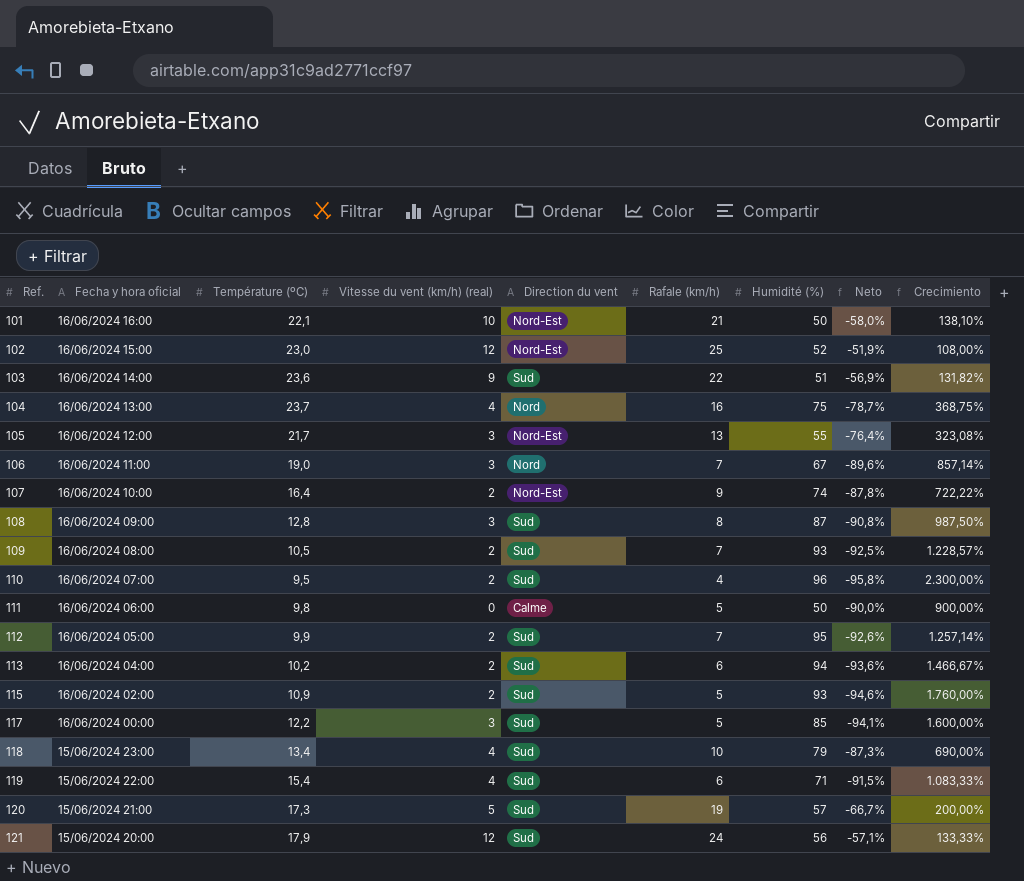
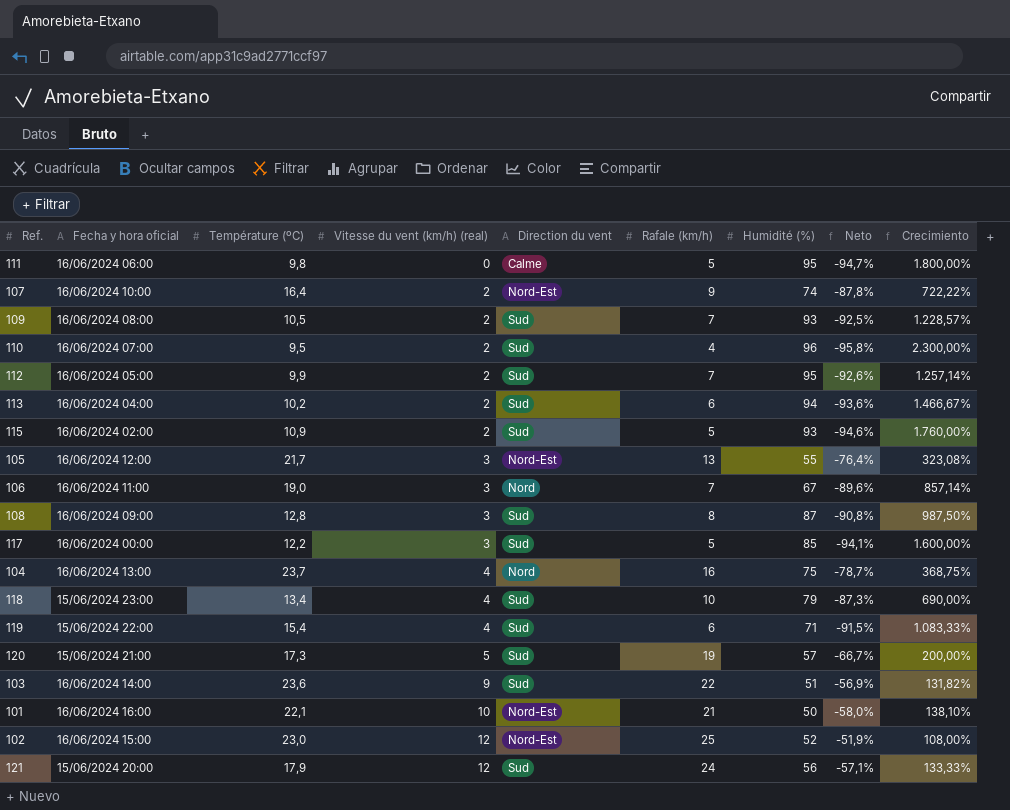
row order: Ref. ascending -> Vitesse du vent (km/h) (real) ascending
111 | Humidité (%): 50 -> 95
111 | Neto: -90,0% -> -94,7%
111 | Crecimiento: 900,00% -> 1.800,00%

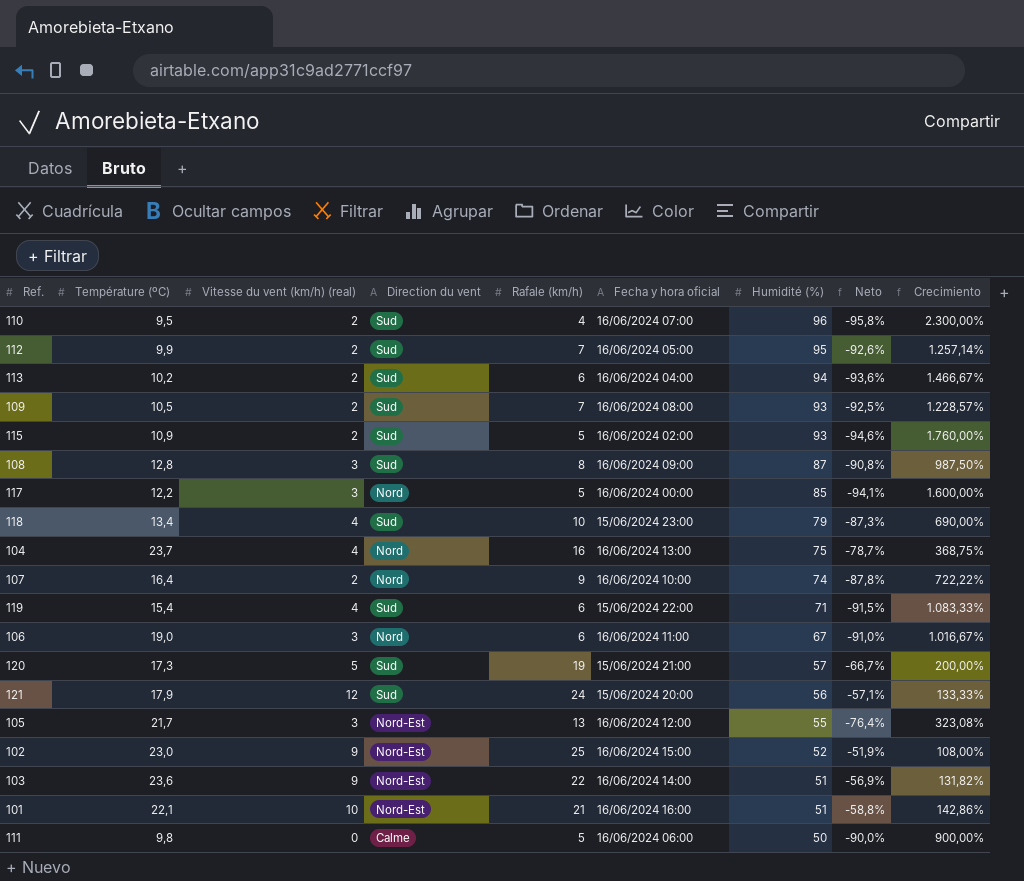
row order: Vitesse du vent (km/h) (real) ascending -> Humidité (%) descending
column Fecha y hora oficial | position: 2 -> 6
117 | Direction du vent: Sud -> Nord
107 | Direction du vent: Nord-Est -> Nord
106 | Rafale (km/h): 7 -> 6
106 | Neto: -89,6% -> -91,0%
106 | Crecimiento: 857,14% -> 1.016,67%
102 | Vitesse du vent (km/h) (real): 12 -> 9
103 | Direction du vent: Sud -> Nord-Est
101 | Humidité (%): 50 -> 51
101 | Neto: -58,0% -> -58,8%
101 | Crecimiento: 138,10% -> 142,86%
111 | Humidité (%): 95 -> 50
111 | Neto: -94,7% -> -90,0%
111 | Crecimiento: 1.800,00% -> 900,00%

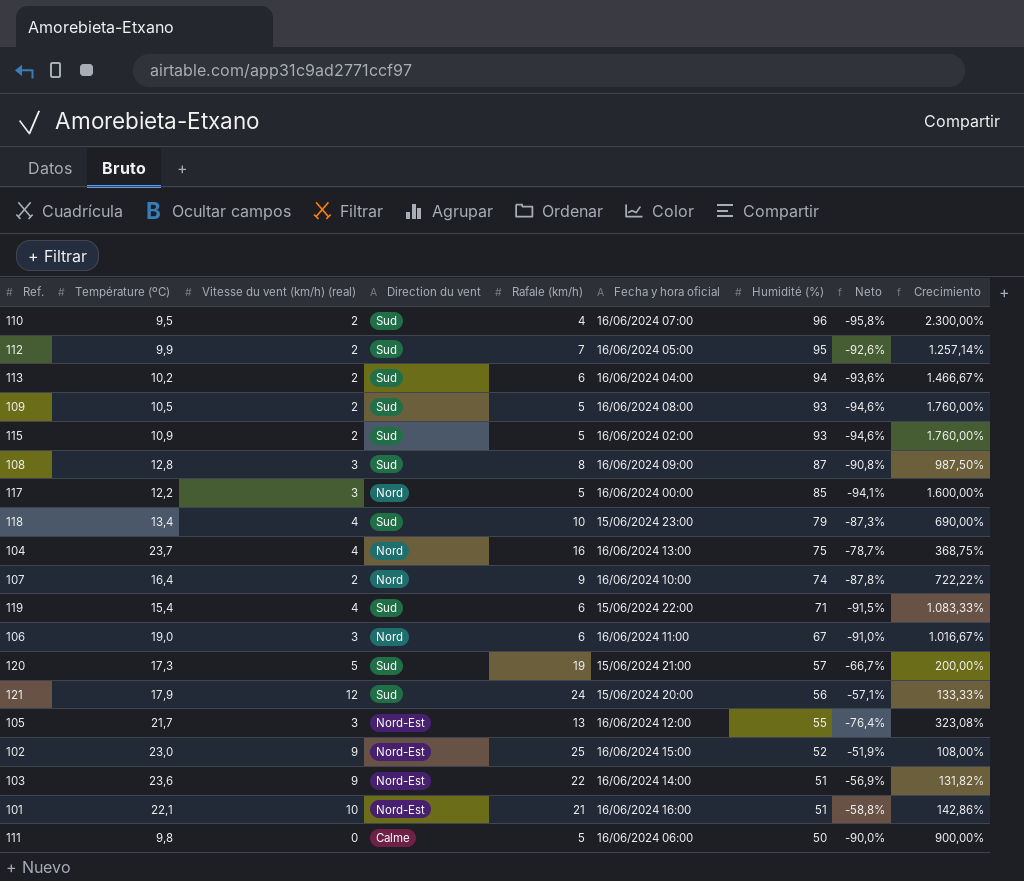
109 | Rafale (km/h): 7 -> 5
109 | Neto: -92,5% -> -94,6%
109 | Crecimiento: 1.228,57% -> 1.760,00%

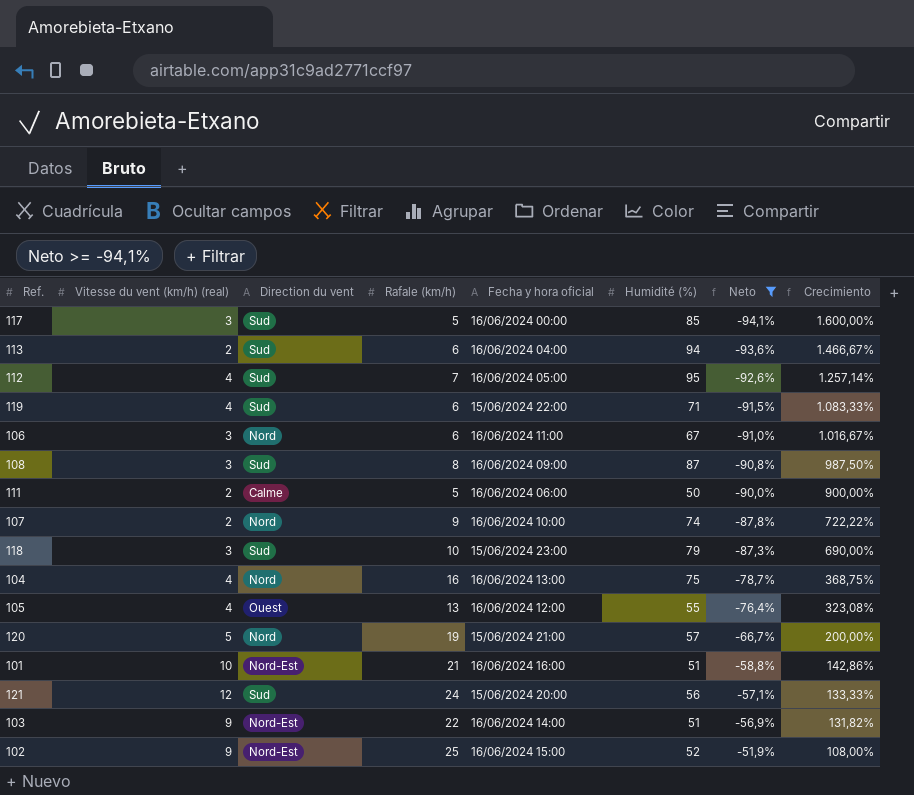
filter: none -> Neto >= -94,1%
row order: Humidité (%) descending -> Neto ascending
column Température (ºC) | position: 2 -> none
117 | Direction du vent: Nord -> Sud
112 | Vitesse du vent (km/h) (real): 2 -> 4
111 | Vitesse du vent (km/h) (real): 0 -> 2
118 | Vitesse du vent (km/h) (real): 4 -> 3
105 | Vitesse du vent (km/h) (real): 3 -> 4
105 | Direction du vent: Nord-Est -> Ouest
120 | Direction du vent: Sud -> Nord

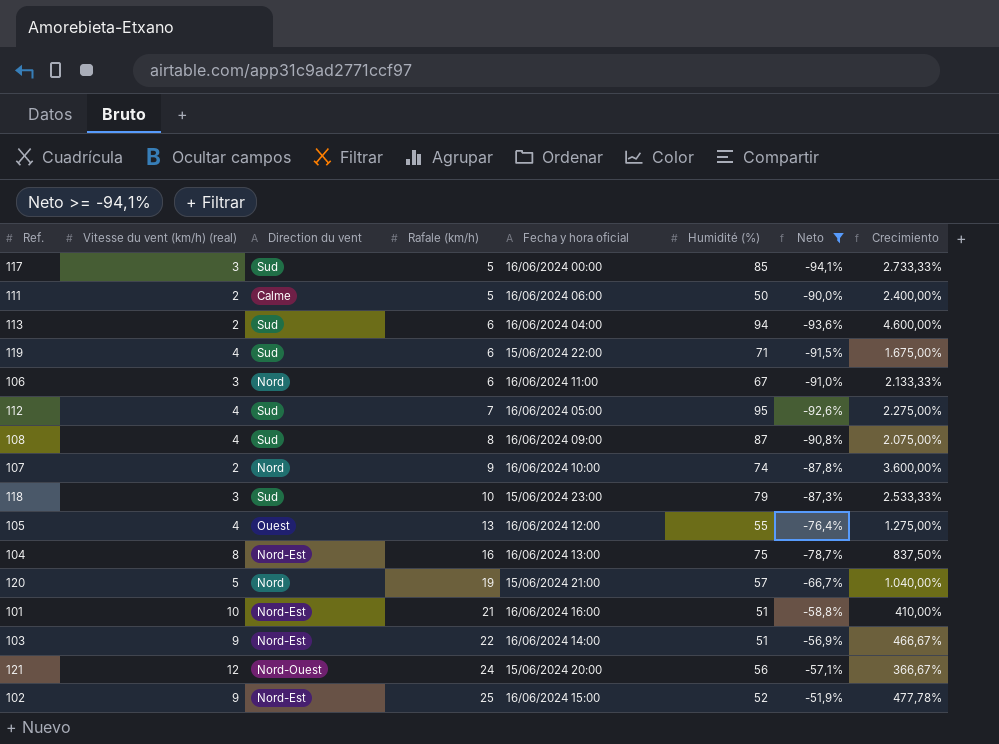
row order: Neto ascending -> Rafale (km/h) ascending
column Crecimiento | formula: ([Humidité (%)] - [Rafale (km/h)]) / [Rafale (km/h)] -> ([Humidité (%)] - [Vitesse du vent (km/h) (real)]) / [Vitesse du vent (km/h) (real)]
108 | Vitesse du vent (km/h) (real): 3 -> 4
104 | Vitesse du vent (km/h) (real): 4 -> 8
104 | Direction du vent: Nord -> Nord-Est
121 | Direction du vent: Sud -> Nord-Ouest

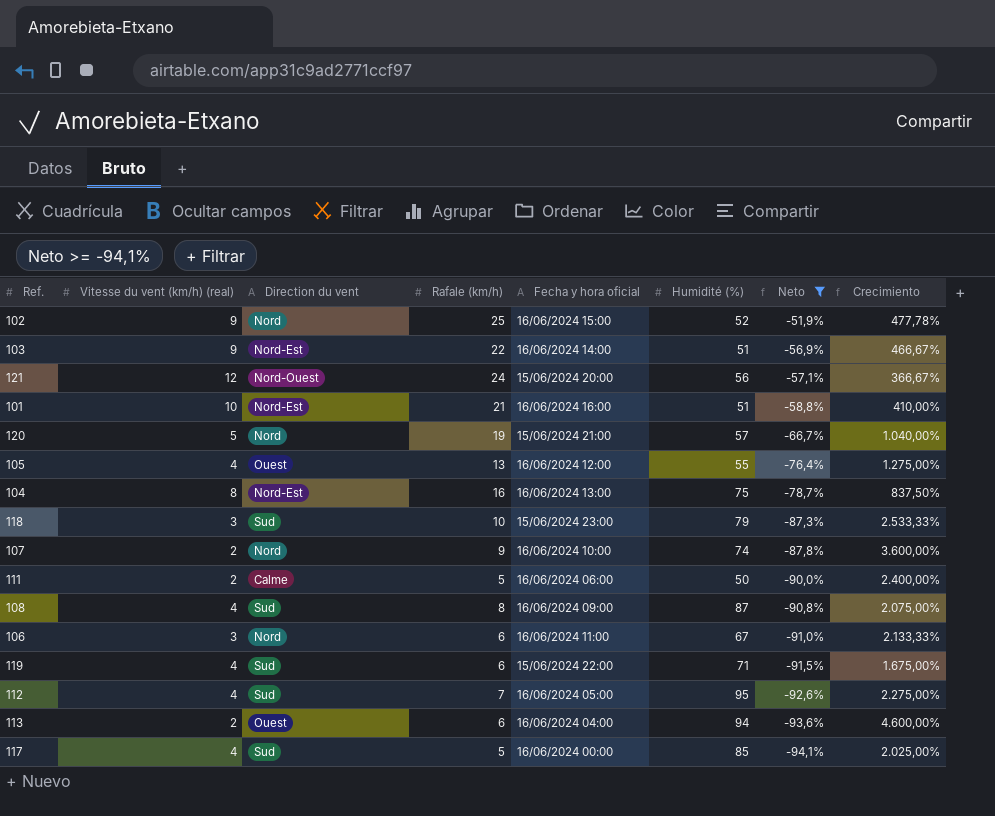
row order: Rafale (km/h) ascending -> Neto descending
102 | Direction du vent: Nord-Est -> Nord
113 | Direction du vent: Sud -> Ouest
117 | Vitesse du vent (km/h) (real): 3 -> 4
117 | Crecimiento: 2.733,33% -> 2.025,00%

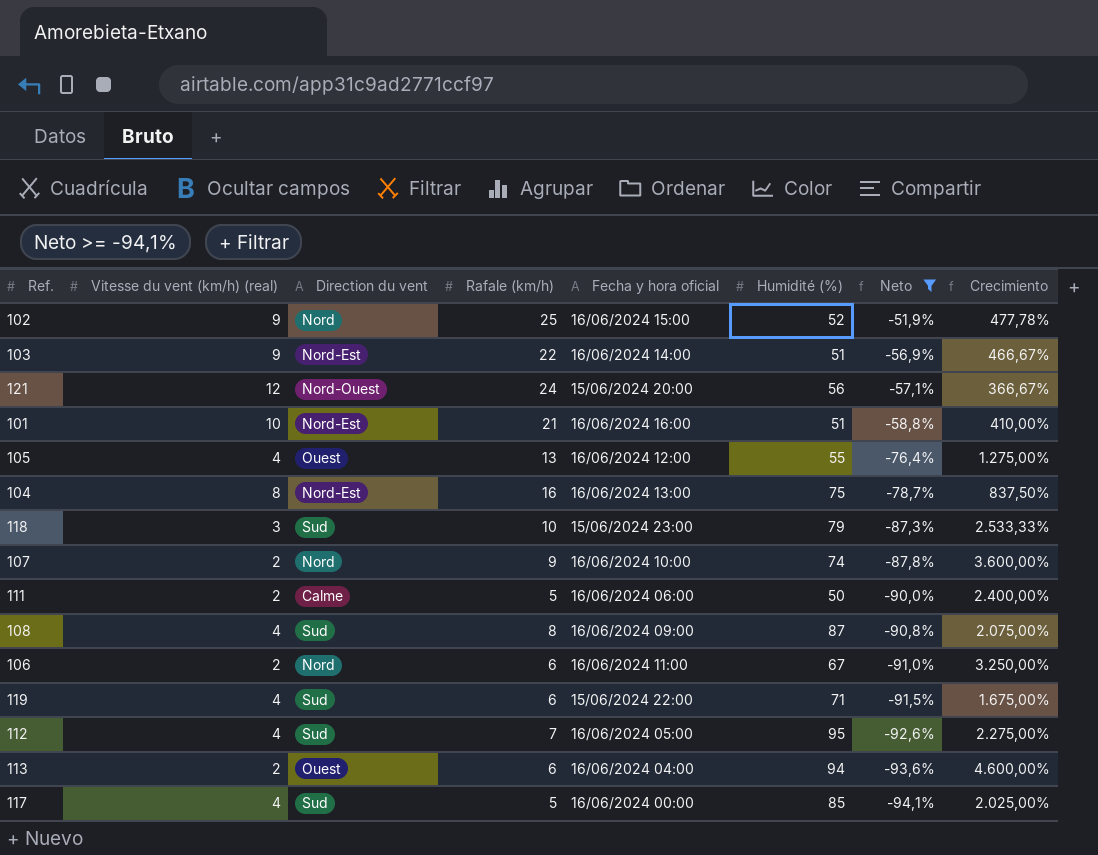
row 120: 5 | Nord | 19 | 15/06/2024 21:00 | 57 | -66,7% | 1.040,00% -> none
106 | Vitesse du vent (km/h) (real): 3 -> 2
106 | Crecimiento: 2.133,33% -> 3.250,00%

